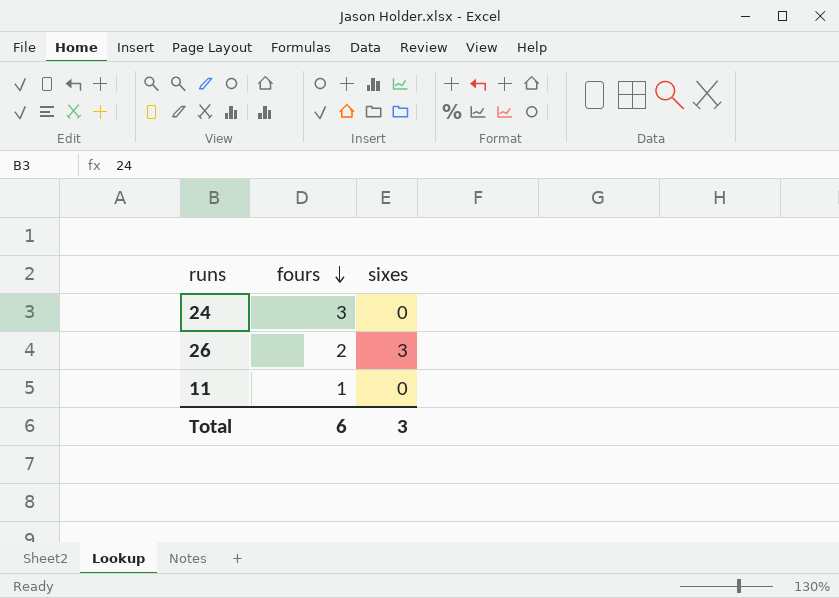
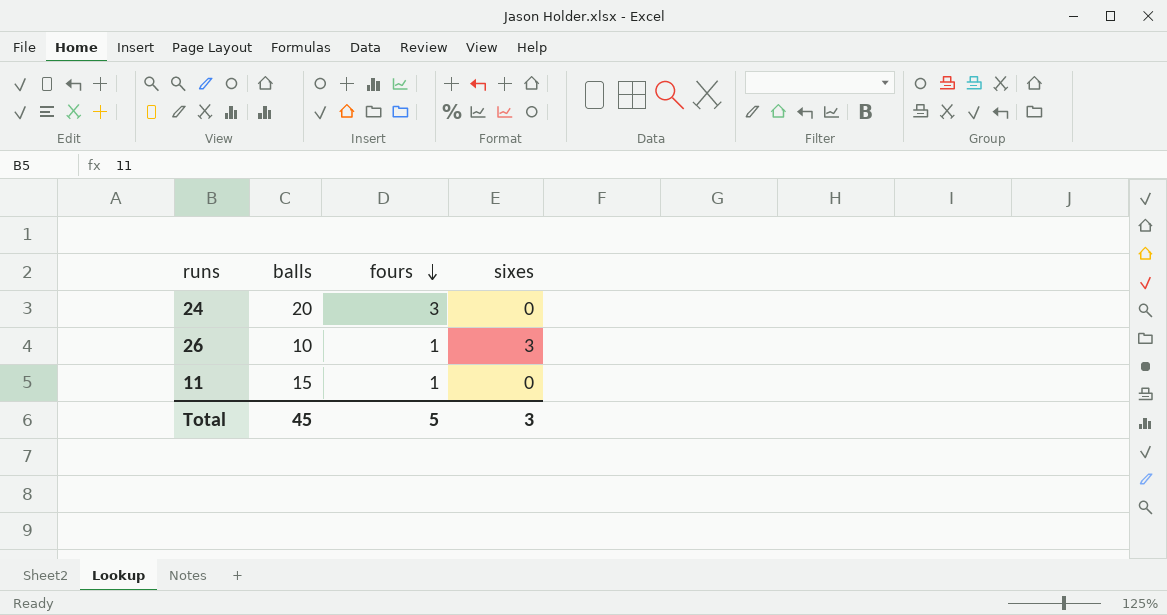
column balls | position: none -> 2
26 | fours: 2 -> 1
Total | fours: 6 -> 5

